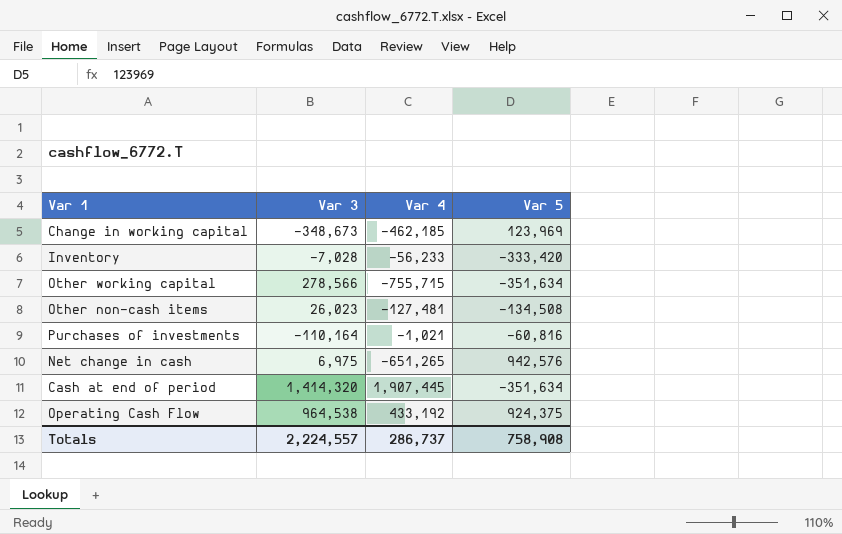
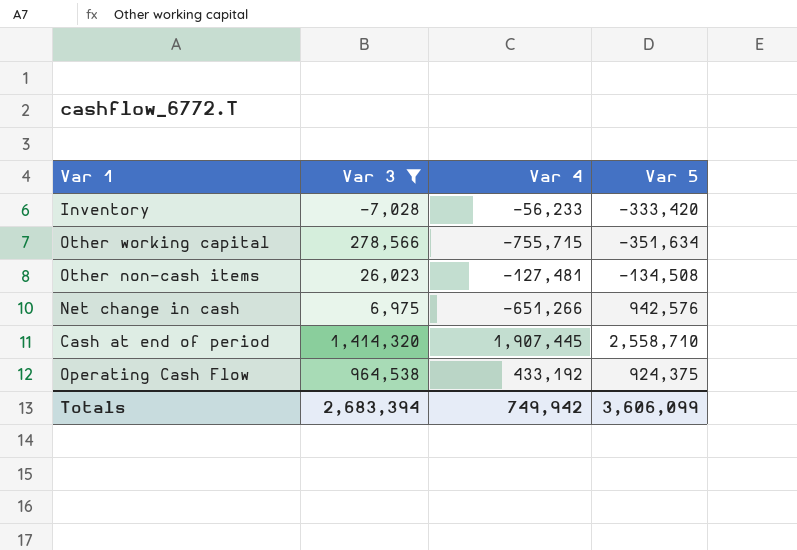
filter: none -> Var 3 >= -7,028
Net change in cash | Var 4: -651,265 -> -651,266
Cash at end of period | Var 5: -351,634 -> 2,558,710
Totals | Var 3: 2,224,557 -> 2,683,394
Totals | Var 4: 286,737 -> 749,942
Totals | Var 5: 758,908 -> 3,606,099

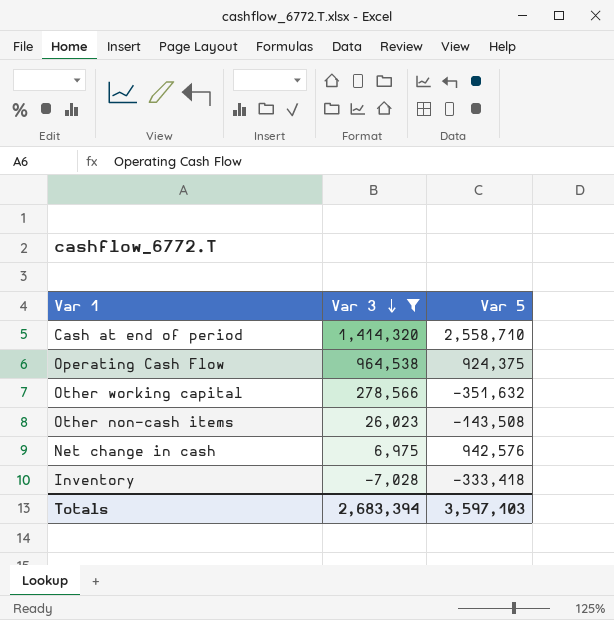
row order: none -> Var 3 descending
column Var 4 | position: 3 -> none
Other working capital | Var 5: -351,634 -> -351,632
Other non-cash items | Var 5: -134,508 -> -143,508
Inventory | Var 5: -333,420 -> -333,418
Totals | Var 5: 3,606,099 -> 3,597,103

